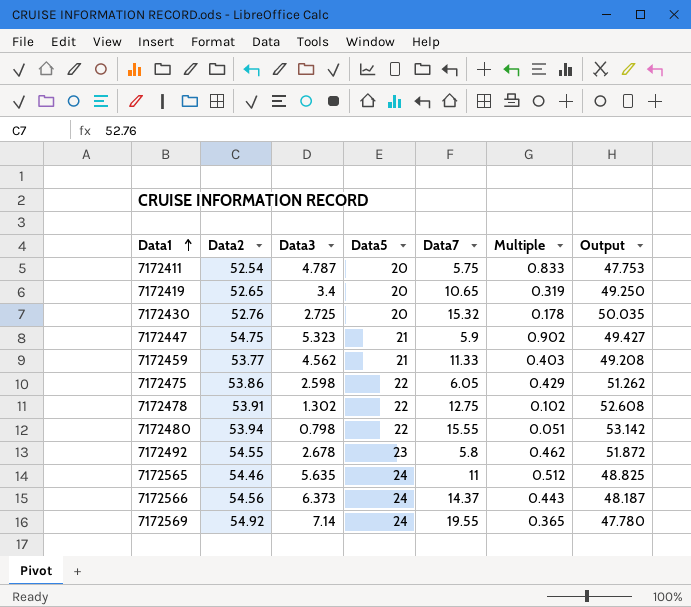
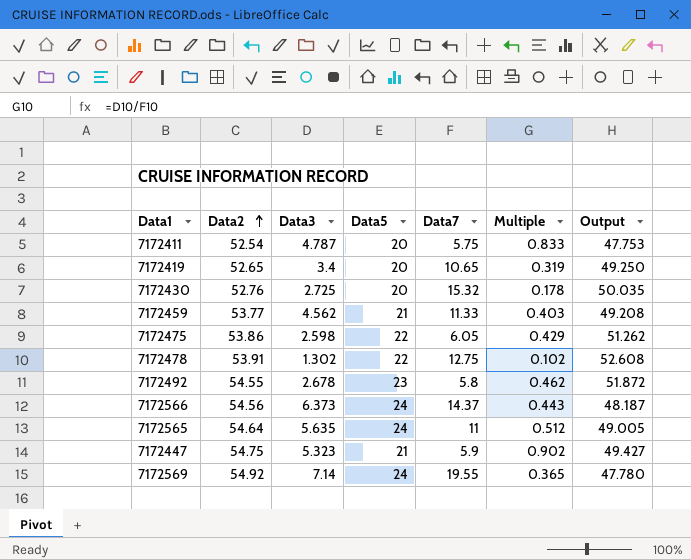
row order: Data1 ascending -> Data2 ascending
row 7172480: 53.94 | 0.798 | 22 | 15.55 | 0.051 | 53.142 -> none
7172565 | Data2: 54.46 -> 54.64
7172565 | Output: 48.825 -> 49.005

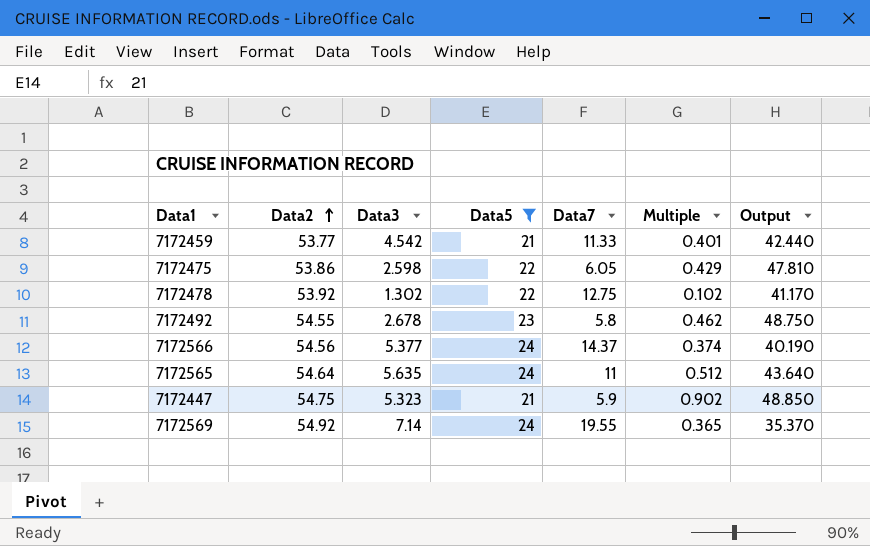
filter: none -> Data5 != 20
column Output | formula: [Data2] - [Data3] -> [Data2] - [Data7]
7172459 | Data3: 4.562 -> 4.542
7172459 | Multiple: 0.403 -> 0.401
7172478 | Data2: 53.91 -> 53.92
7172566 | Data3: 6.373 -> 5.377
7172566 | Multiple: 0.443 -> 0.374

